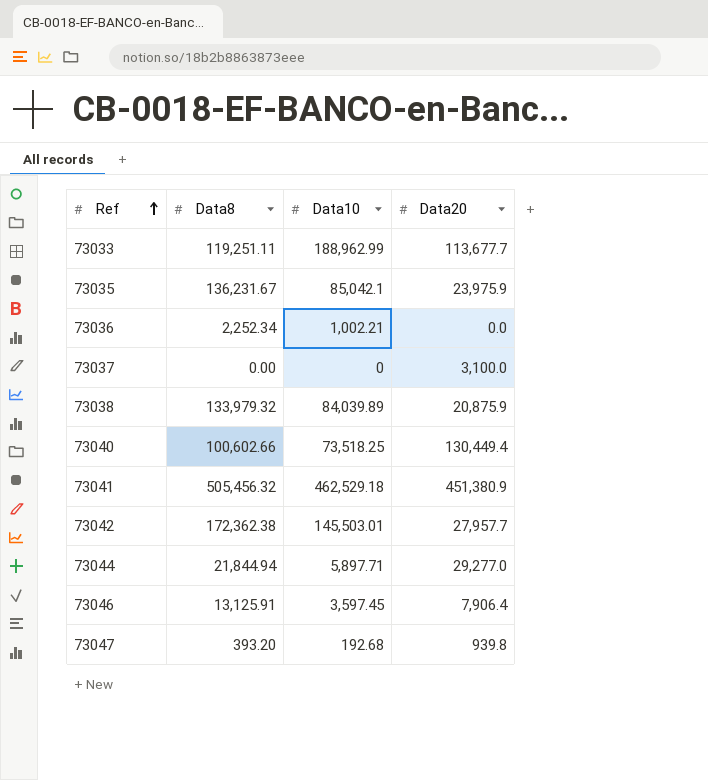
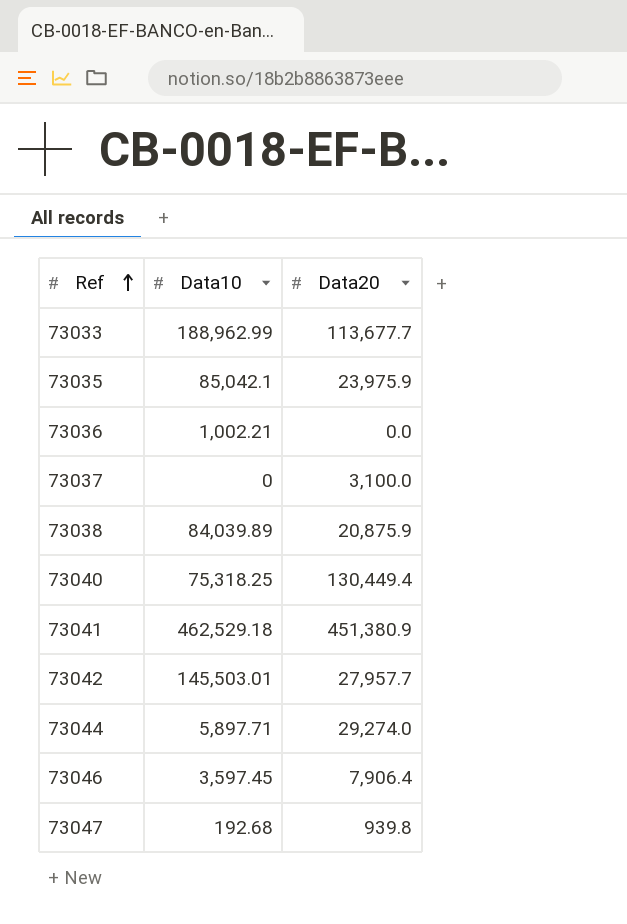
column Data8 | position: 2 -> none
73040 | Data10: 73,518.25 -> 75,318.25
73044 | Data20: 29,277.0 -> 29,274.0

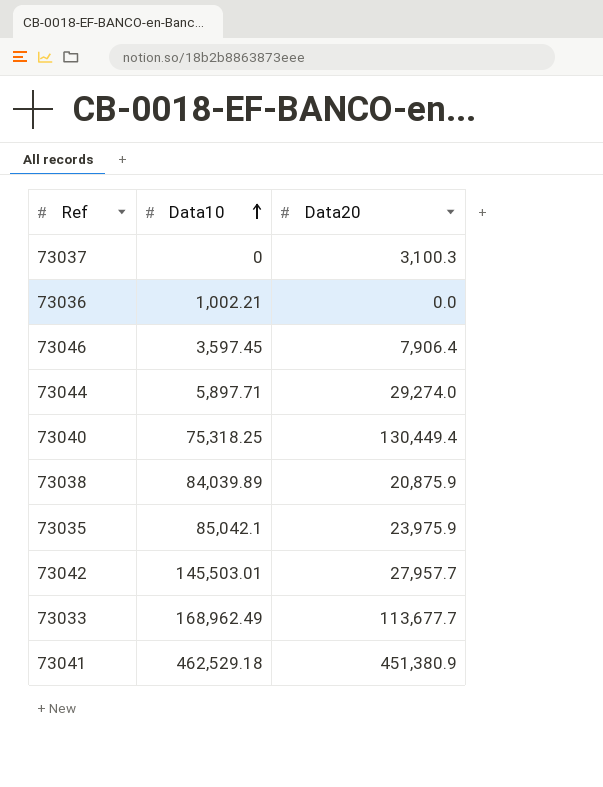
row order: Ref ascending -> Data10 ascending
row 73047: 192.68 | 939.8 -> none
73037 | Data20: 3,100.0 -> 3,100.3
73033 | Data10: 188,962.99 -> 168,962.49

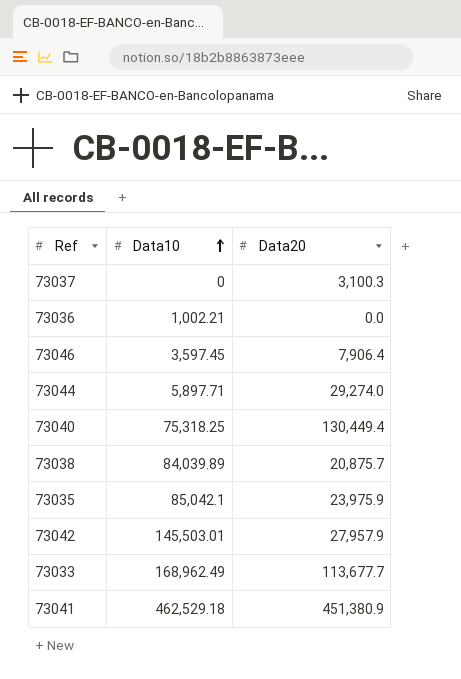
73038 | Data20: 20,875.9 -> 20,875.7
73042 | Data20: 27,957.7 -> 27,957.9

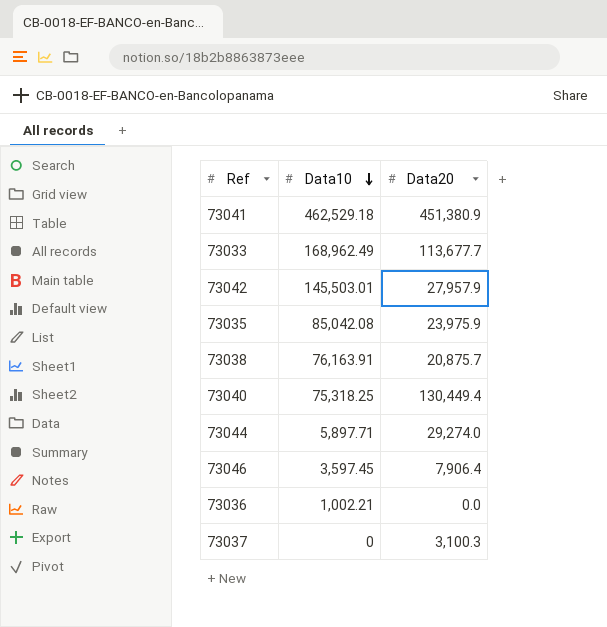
row order: Data10 ascending -> Data10 descending
73035 | Data10: 85,042.1 -> 85,042.08
73038 | Data10: 84,039.89 -> 76,163.91

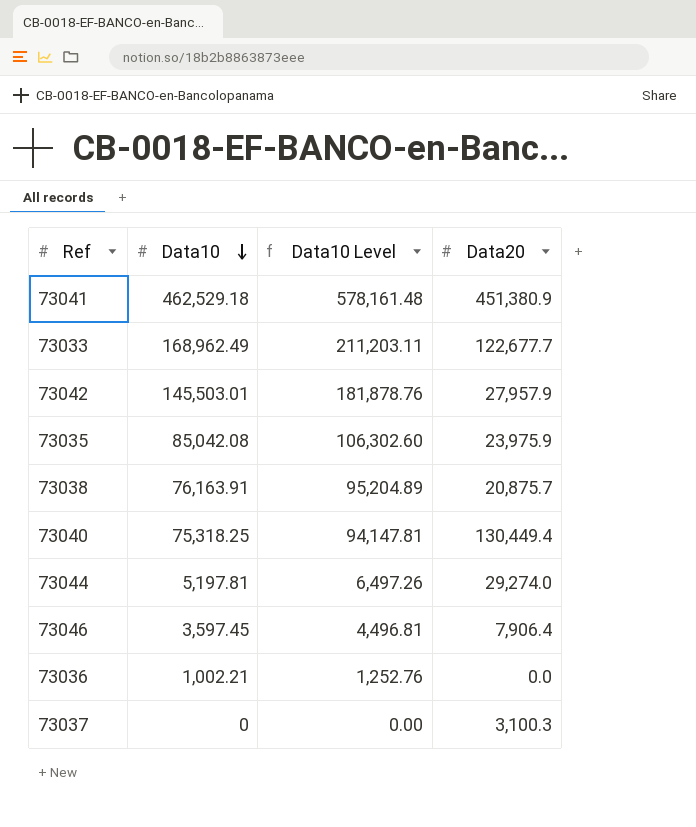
column Data10 Level | formula: none -> [Data10] * 1.25
73033 | Data20: 113,677.7 -> 122,677.7
73044 | Data10: 5,897.71 -> 5,197.81

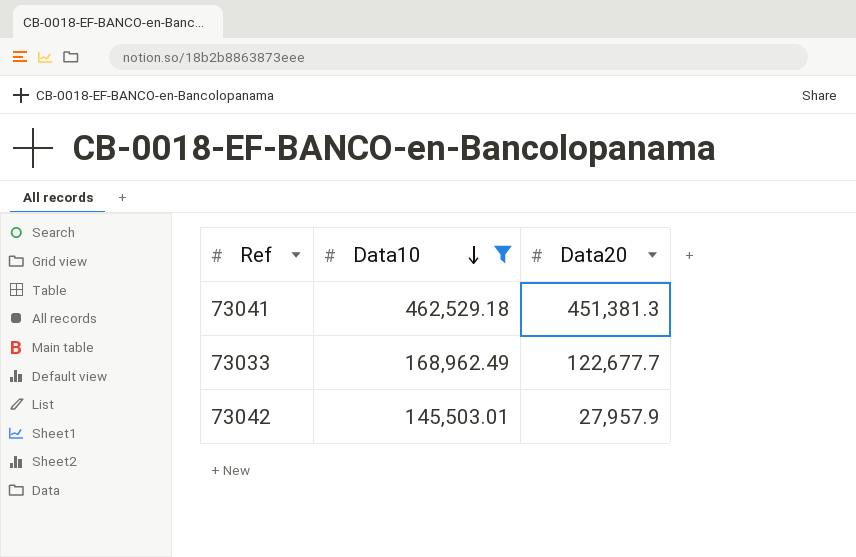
filter: none -> Data10 >= 145,503.01
column Data10 Level | formula: [Data10] * 1.25 -> none
73041 | Data20: 451,380.9 -> 451,381.3

